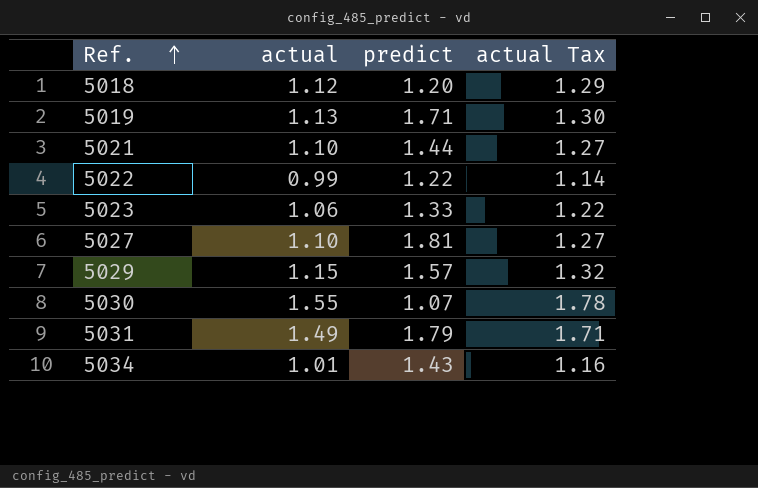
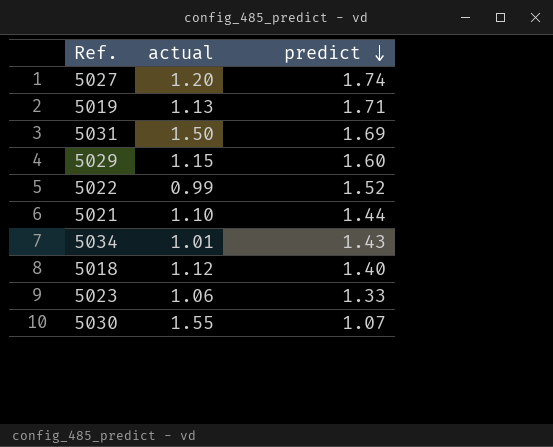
row order: Ref. ascending -> predict descending
column actual Tax | formula: [actual] * 1.15 -> none
5027 | actual: 1.10 -> 1.20
5027 | predict: 1.81 -> 1.74
5031 | actual: 1.49 -> 1.50
5031 | predict: 1.79 -> 1.69
5029 | predict: 1.57 -> 1.60
5022 | predict: 1.22 -> 1.52
5018 | predict: 1.20 -> 1.40

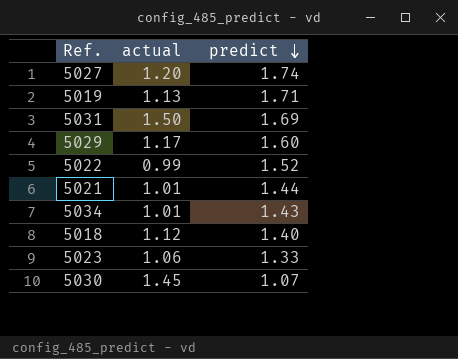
5029 | actual: 1.15 -> 1.17
5021 | actual: 1.10 -> 1.01
5030 | actual: 1.55 -> 1.45

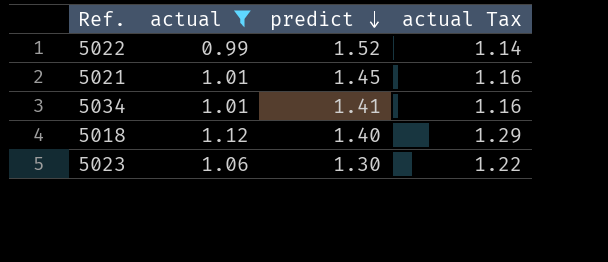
filter: none -> actual <= 1.12
column actual Tax | formula: none -> [actual] * 1.15
5021 | predict: 1.44 -> 1.45
5034 | predict: 1.43 -> 1.41
5023 | predict: 1.33 -> 1.30

